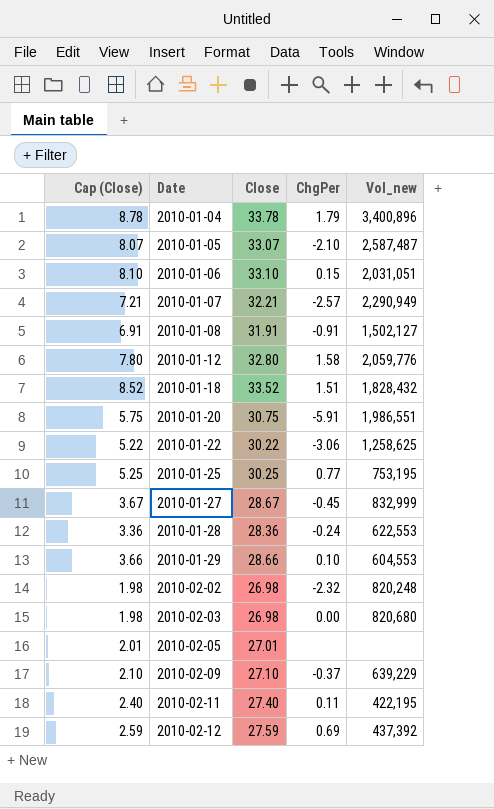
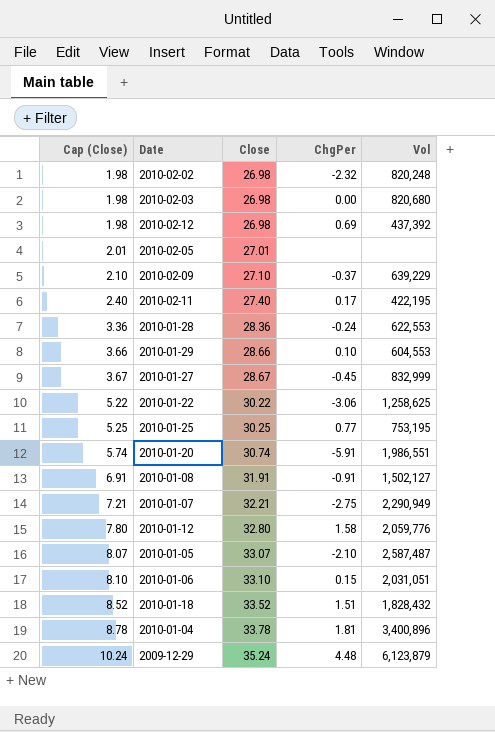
row order: Date ascending -> Cap (Close) ascending
column name: Vol_new -> Vol
2010-02-12 | Cap (Close): 2.59 -> 1.98
2010-02-12 | Close: 27.59 -> 26.98
2010-02-11 | ChgPer: 0.11 -> 0.17
2010-01-20 | Cap (Close): 5.75 -> 5.74
2010-01-20 | Close: 30.75 -> 30.74
2010-01-07 | ChgPer: -2.57 -> -2.75
2010-01-04 | ChgPer: 1.79 -> 1.81
row 2009-12-29: none -> 10.24 | 35.24 | 4.48 | 6,123,879

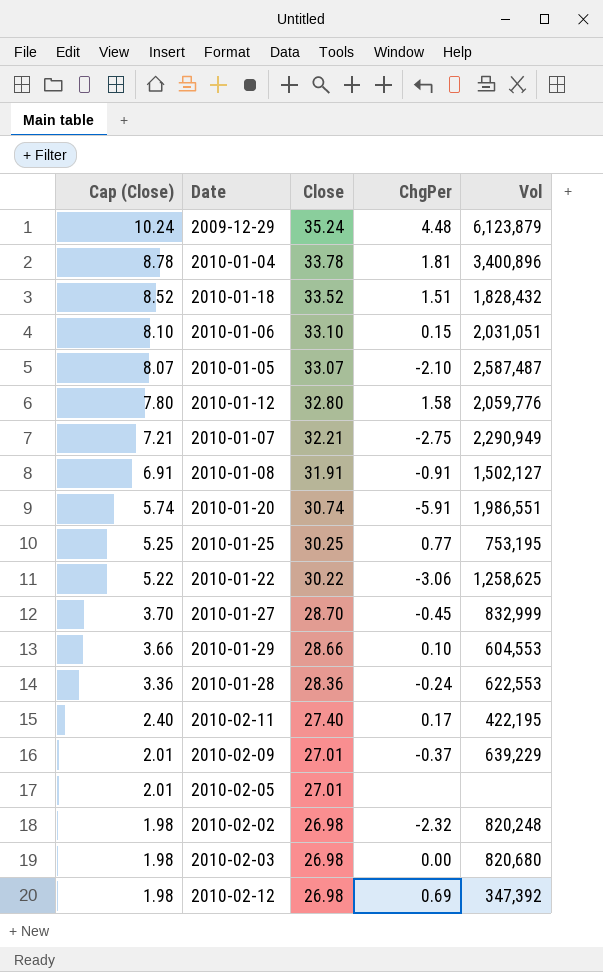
row order: Cap (Close) ascending -> Cap (Close) descending
2010-01-27 | Cap (Close): 3.67 -> 3.70
2010-01-27 | Close: 28.67 -> 28.70
2010-02-09 | Cap (Close): 2.10 -> 2.01
2010-02-09 | Close: 27.10 -> 27.01
2010-02-12 | Vol: 437,392 -> 347,392

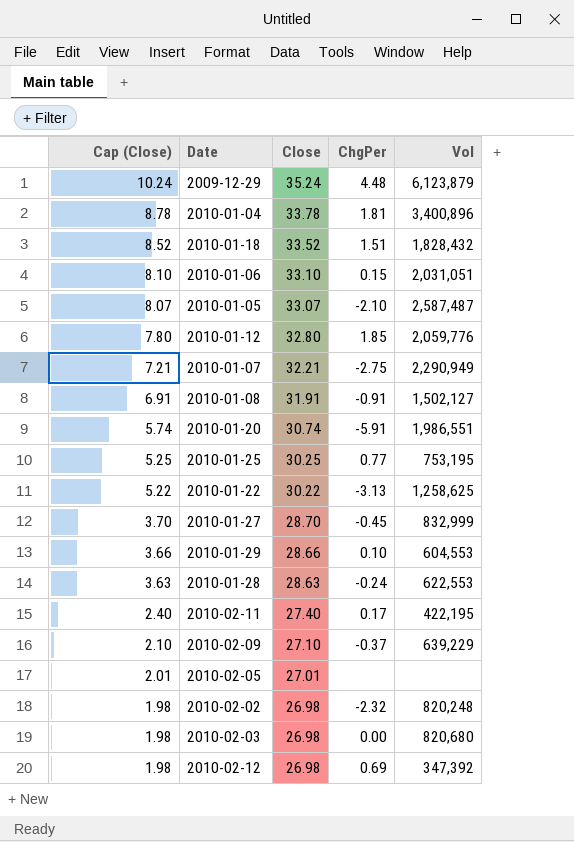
2010-01-12 | ChgPer: 1.58 -> 1.85
2010-01-22 | ChgPer: -3.06 -> -3.13
2010-01-28 | Cap (Close): 3.36 -> 3.63
2010-01-28 | Close: 28.36 -> 28.63
2010-02-09 | Cap (Close): 2.01 -> 2.10
2010-02-09 | Close: 27.01 -> 27.10

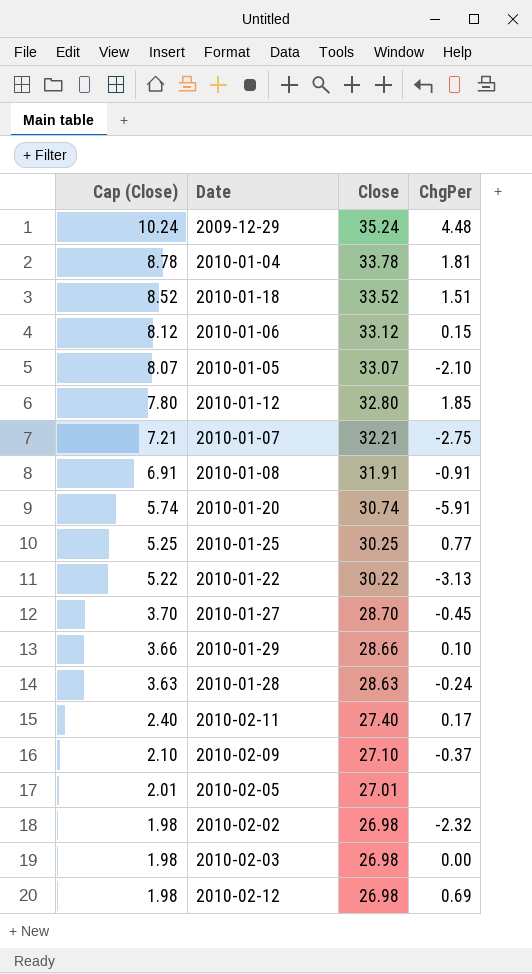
column Vol | position: 5 -> none
2010-01-06 | Cap (Close): 8.10 -> 8.12
2010-01-06 | Close: 33.10 -> 33.12

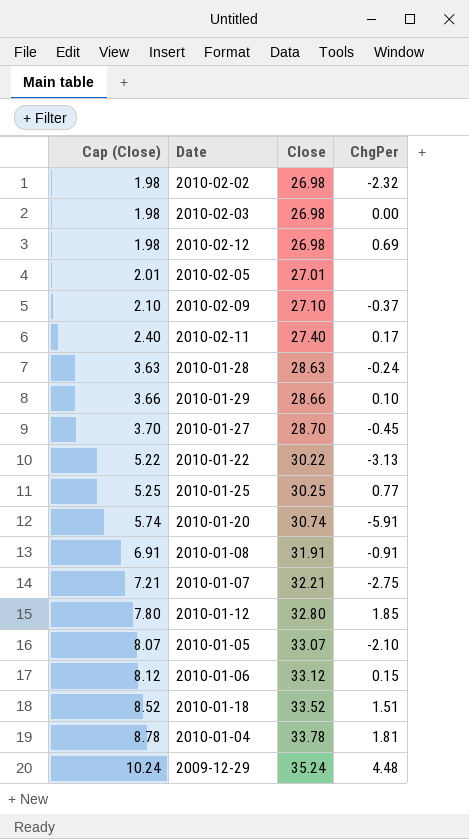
row order: Cap (Close) descending -> Cap (Close) ascending

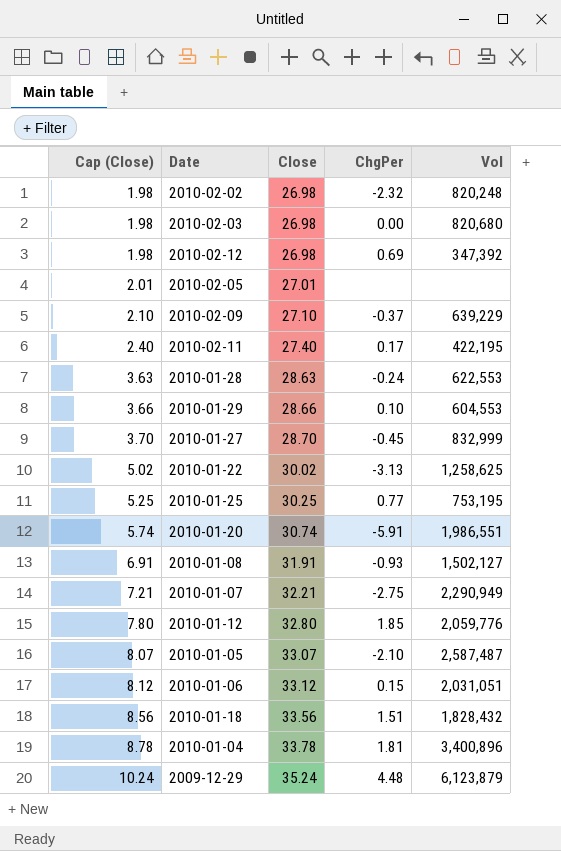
column Vol | position: none -> 5
2010-01-22 | Cap (Close): 5.22 -> 5.02
2010-01-22 | Close: 30.22 -> 30.02
2010-01-08 | ChgPer: -0.91 -> -0.93
2010-01-18 | Cap (Close): 8.52 -> 8.56
2010-01-18 | Close: 33.52 -> 33.56

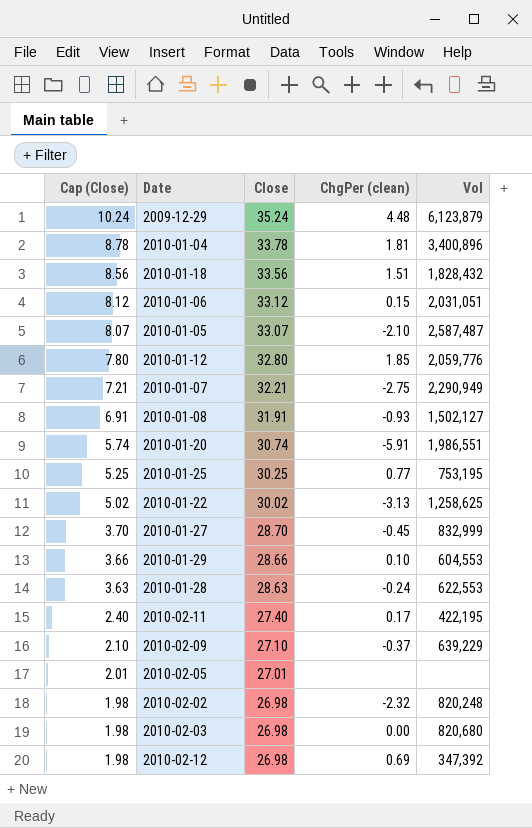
row order: Cap (Close) ascending -> Cap (Close) descending
column name: ChgPer -> ChgPer (clean)

